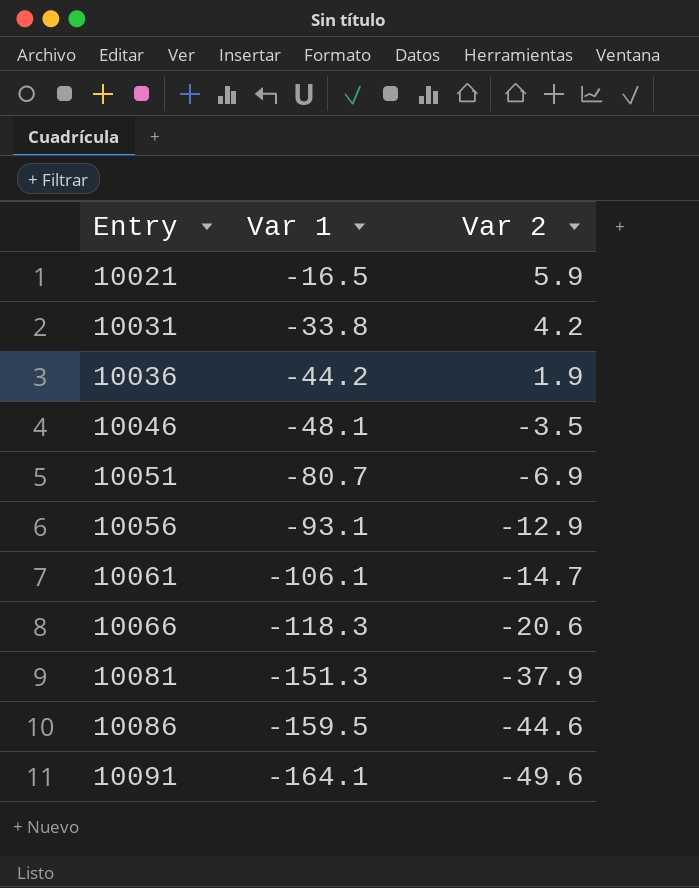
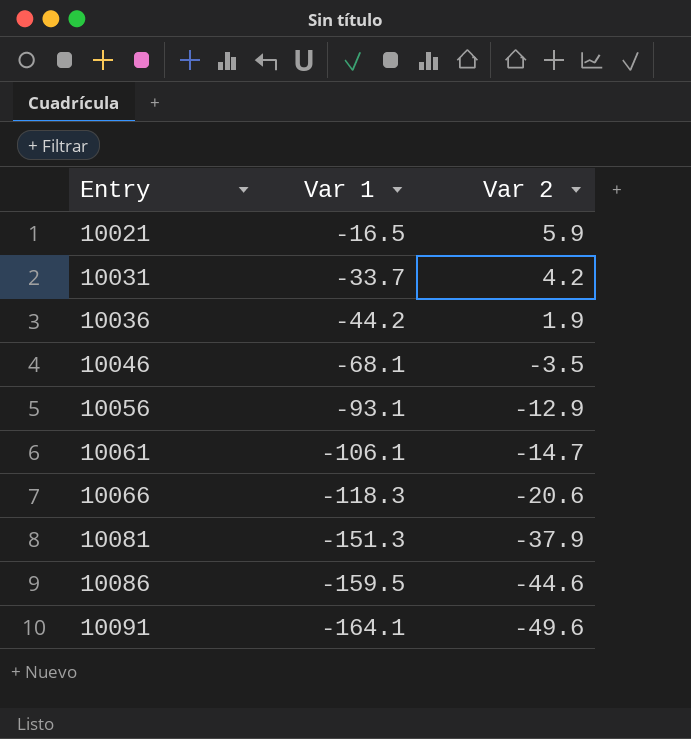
row 10051: -80.7 | -6.9 -> none
10031 | Var 1: -33.8 -> -33.7
10046 | Var 1: -48.1 -> -68.1

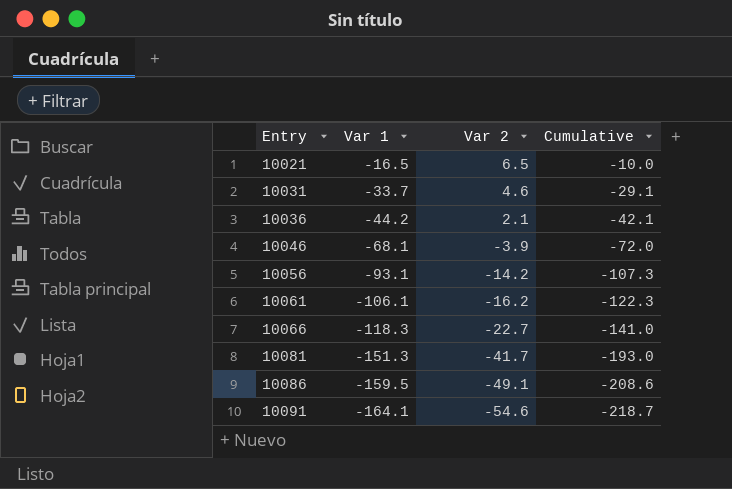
column Cumulative | formula: none -> [Var 1] + [Var 2]
10021 | Var 2: 5.9 -> 6.5
10031 | Var 2: 4.2 -> 4.6
10036 | Var 2: 1.9 -> 2.1
10046 | Var 2: -3.5 -> -3.9
10056 | Var 2: -12.9 -> -14.2
10061 | Var 2: -14.7 -> -16.2
10066 | Var 2: -20.6 -> -22.7
10081 | Var 2: -37.9 -> -41.7
10086 | Var 2: -44.6 -> -49.1
10091 | Var 2: -49.6 -> -54.6

